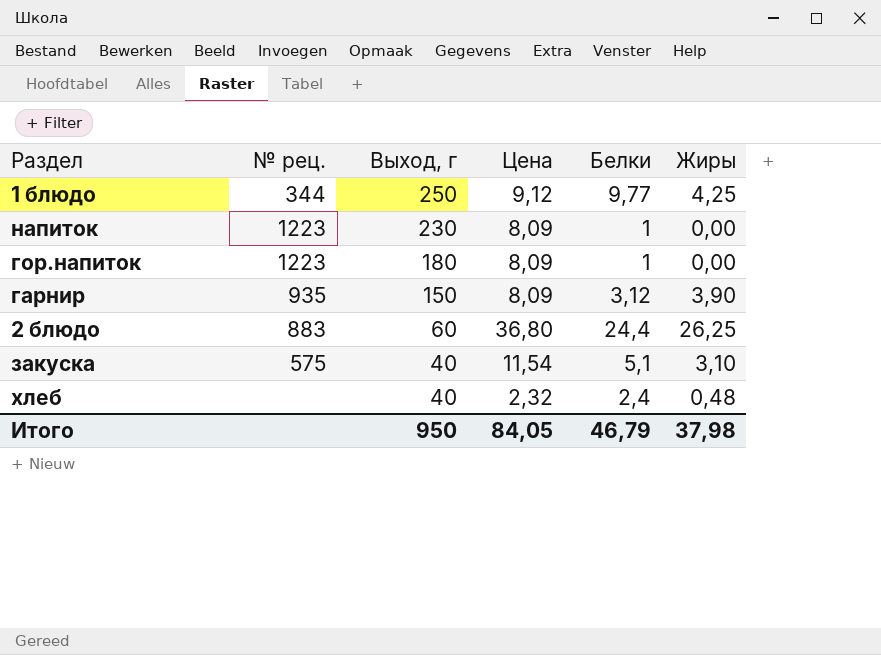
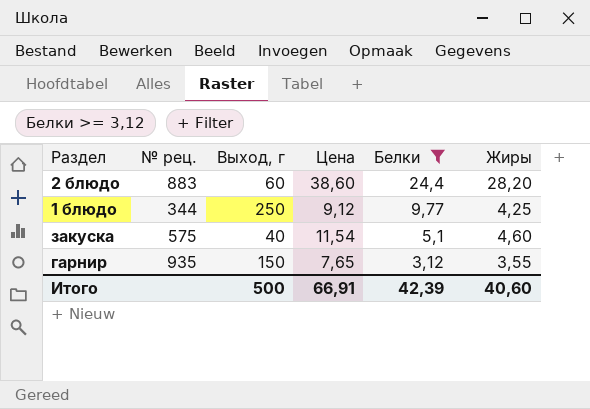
filter: none -> Белки >= 3,12
row order: Выход, г descending -> Белки descending
2 блюдо | Цена: 36,80 -> 38,60
2 блюдо | Жиры: 26,25 -> 28,20
закуска | Жиры: 3,10 -> 4,60
гарнир | Цена: 8,09 -> 7,65
гарнир | Жиры: 3,90 -> 3,55
Итого | Выход, г: 950 -> 500
Итого | Цена: 84,05 -> 66,91
Итого | Белки: 46,79 -> 42,39
Итого | Жиры: 37,98 -> 40,60

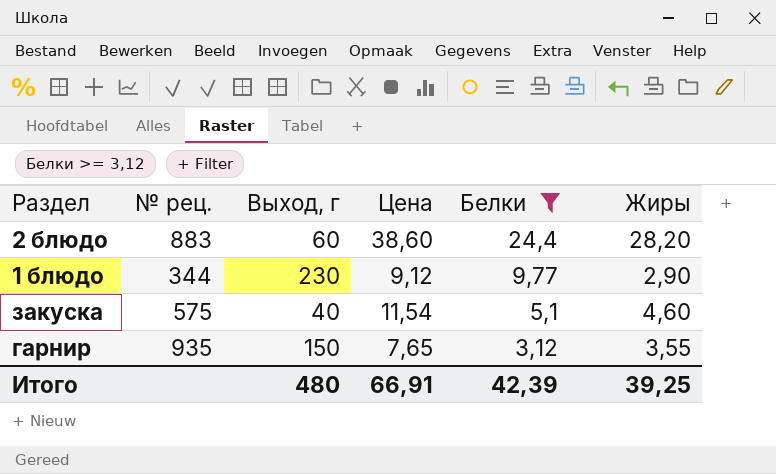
1 блюдо | Выход, г: 250 -> 230
1 блюдо | Жиры: 4,25 -> 2,90
Итого | Выход, г: 500 -> 480
Итого | Жиры: 40,60 -> 39,25

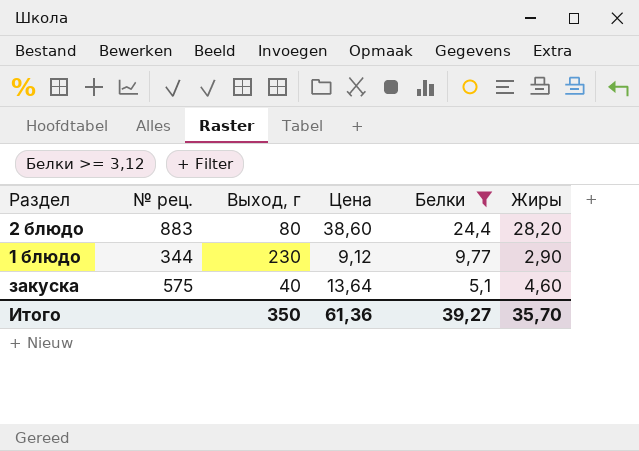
row гарнир: 935 | 150 | 7,65 | 3,12 | 3,55 -> none
2 блюдо | Выход, г: 60 -> 80
закуска | Цена: 11,54 -> 13,64
Итого | Выход, г: 480 -> 350
Итого | Цена: 66,91 -> 61,36
Итого | Белки: 42,39 -> 39,27
Итого | Жиры: 39,25 -> 35,70

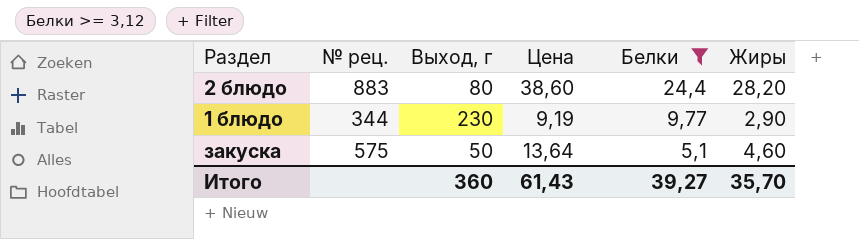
1 блюдо | Цена: 9,12 -> 9,19
закуска | Выход, г: 40 -> 50
Итого | Выход, г: 350 -> 360
Итого | Цена: 61,36 -> 61,43

